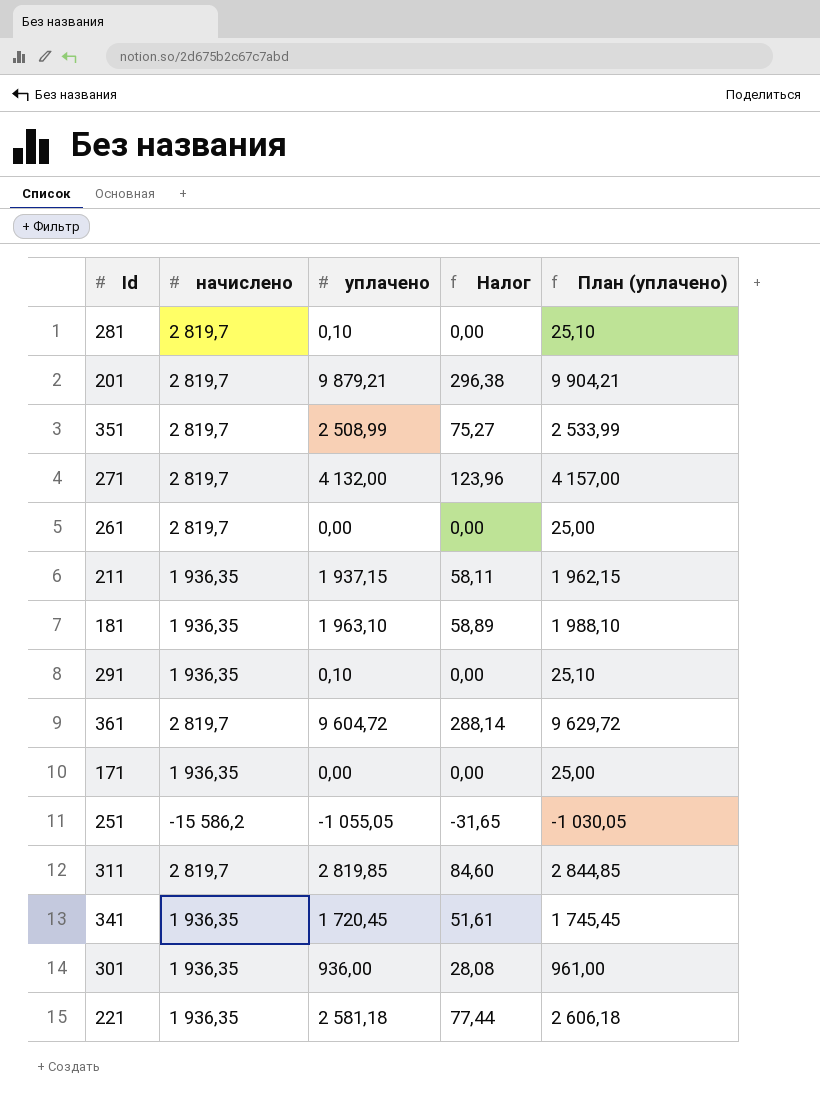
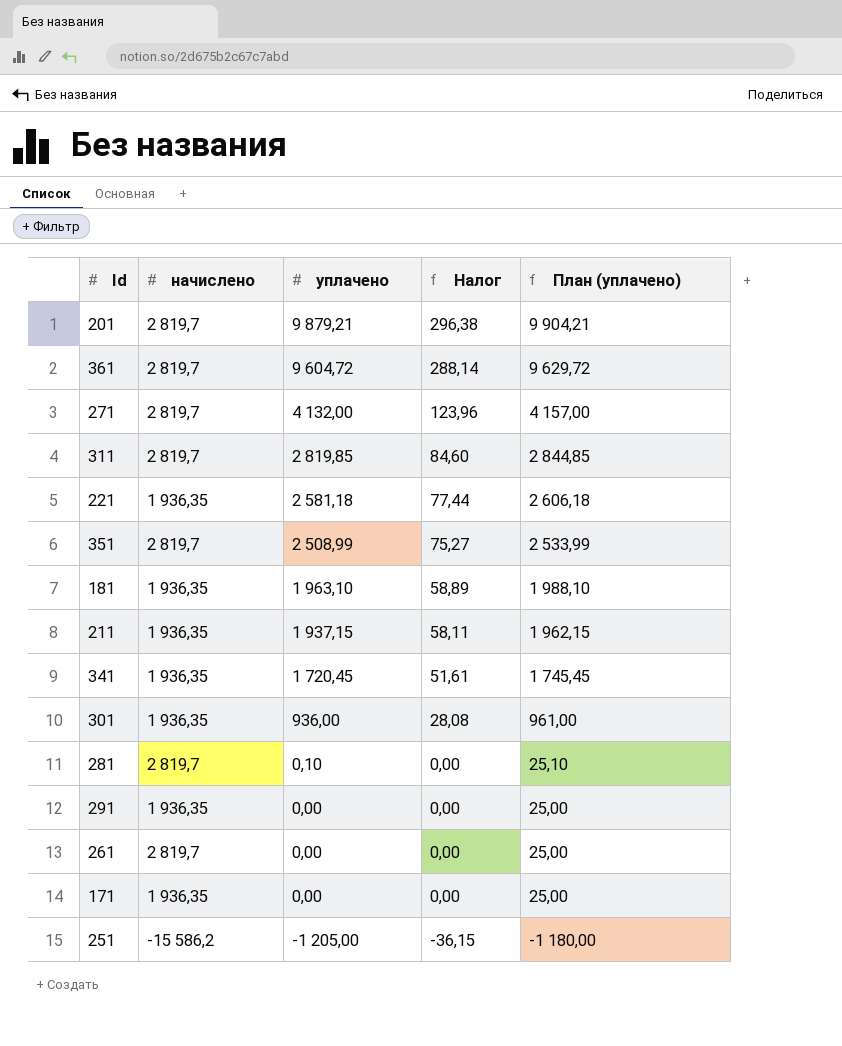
row order: none -> уплачено descending
291 | уплачено: 0,10 -> 0,00
291 | План (уплачено): 25,10 -> 25,00
251 | уплачено: -1 055,05 -> -1 205,00
251 | Налог: -31,65 -> -36,15
251 | План (уплачено): -1 030,05 -> -1 180,00

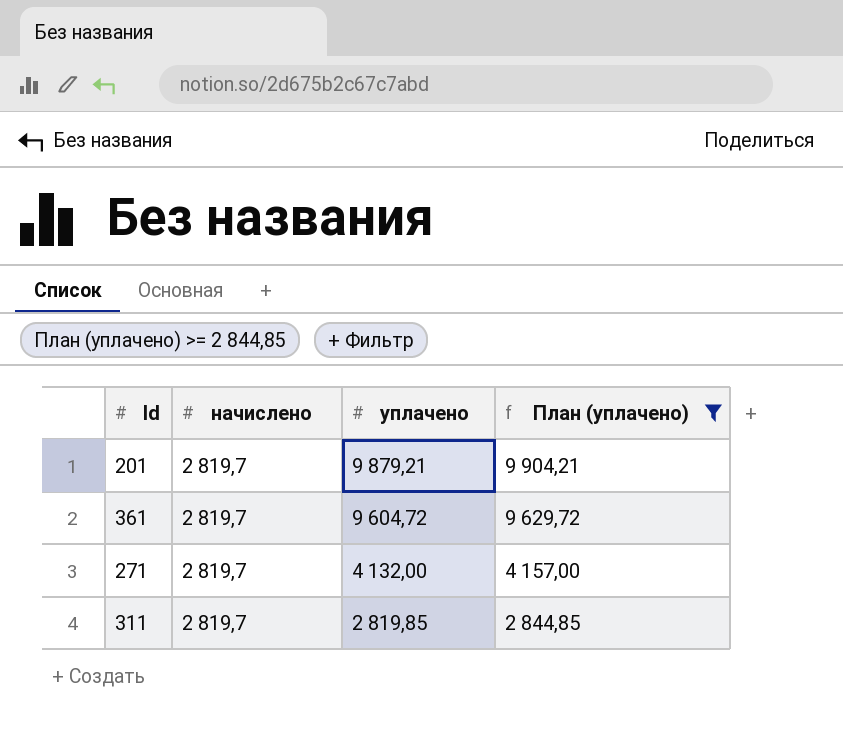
filter: none -> План (уплачено) >= 2 844,85
column Налог | formula: [уплачено] * 0,03 -> none

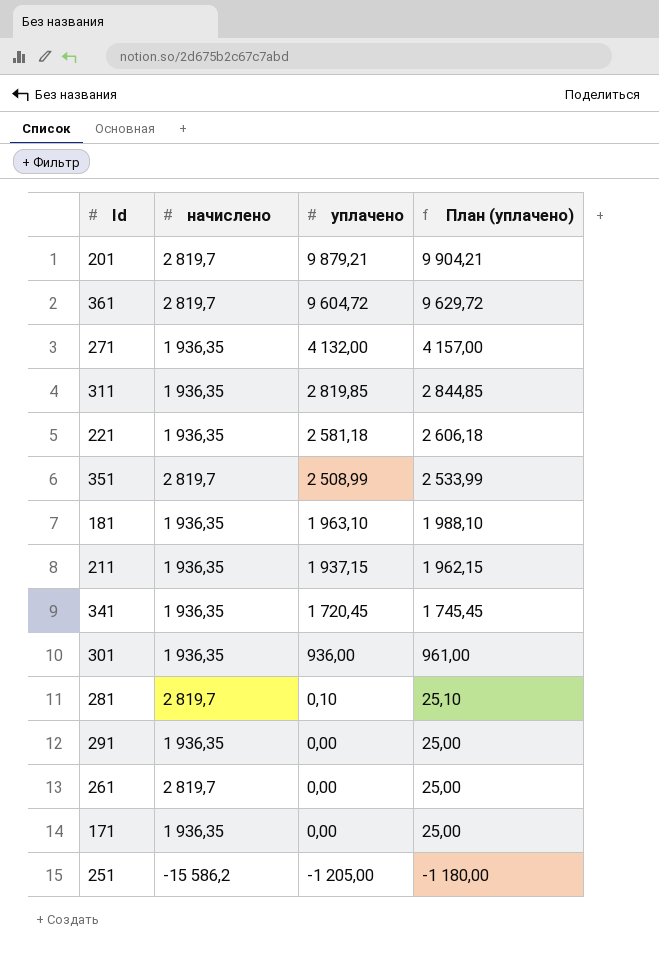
filter: План (уплачено) >= 2 844,85 -> none
271 | начислено: 2 819,7 -> 1 936,35
311 | начислено: 2 819,7 -> 1 936,35

